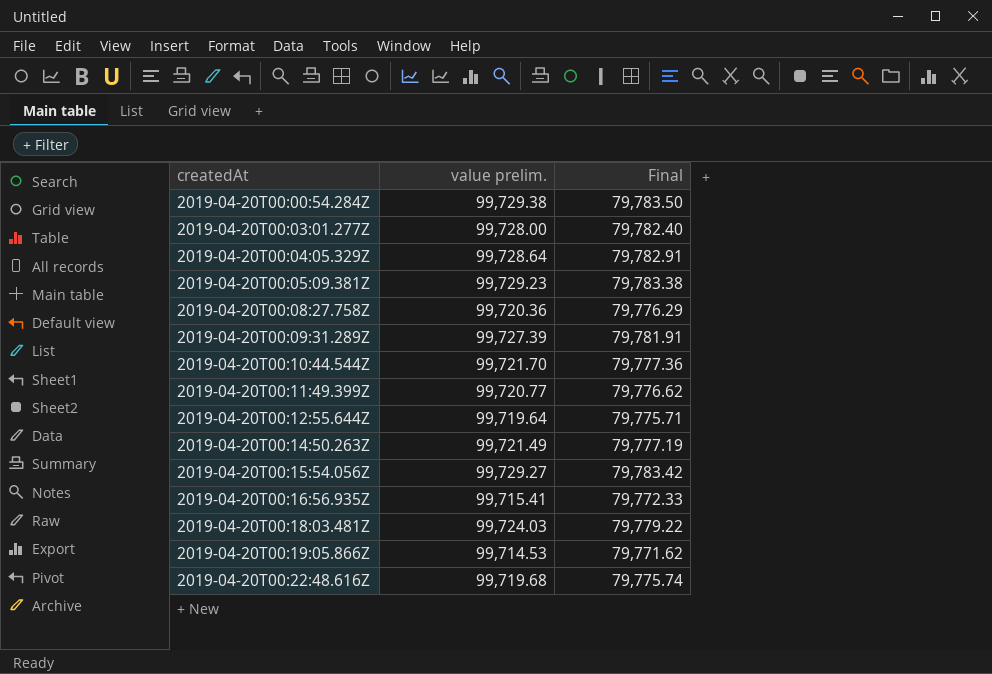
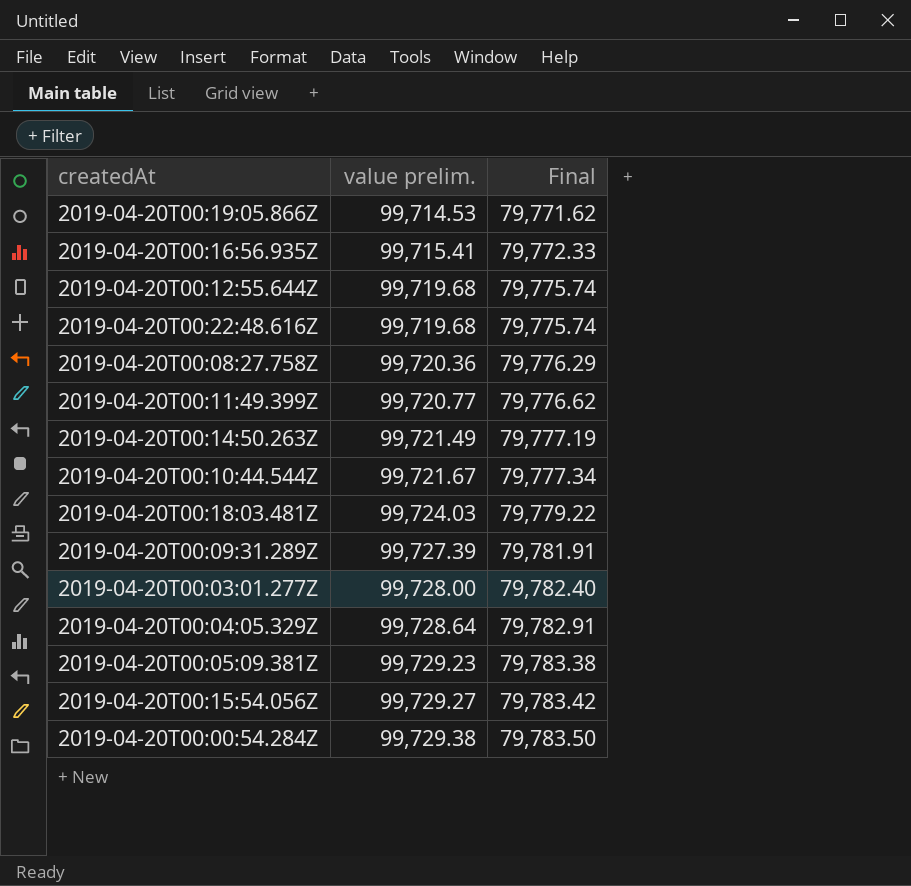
row order: createdAt ascending -> value prelim. ascending
2019-04-20T00:12:55.644Z | value prelim.: 99,719.64 -> 99,719.68
2019-04-20T00:12:55.644Z | Final: 79,775.71 -> 79,775.74
2019-04-20T00:10:44.544Z | value prelim.: 99,721.70 -> 99,721.67
2019-04-20T00:10:44.544Z | Final: 79,777.36 -> 79,777.34

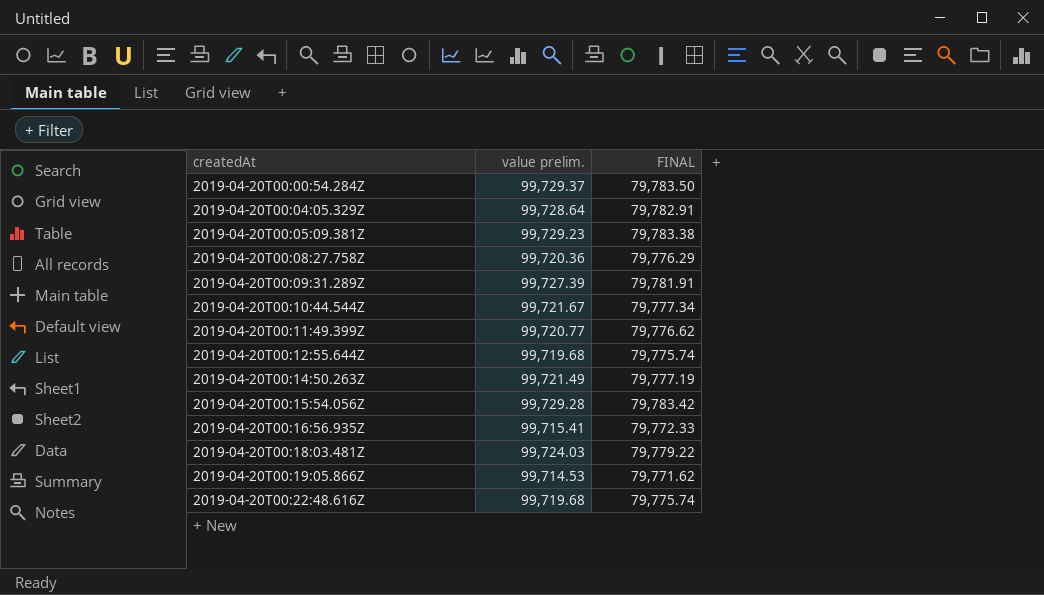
row order: value prelim. ascending -> createdAt ascending
column name: Final -> FINAL
row 2019-04-20T00:03:01.277Z: 99,728.00 | 79,782.40 -> none
2019-04-20T00:00:54.284Z | value prelim.: 99,729.38 -> 99,729.37
2019-04-20T00:15:54.056Z | value prelim.: 99,729.27 -> 99,729.28

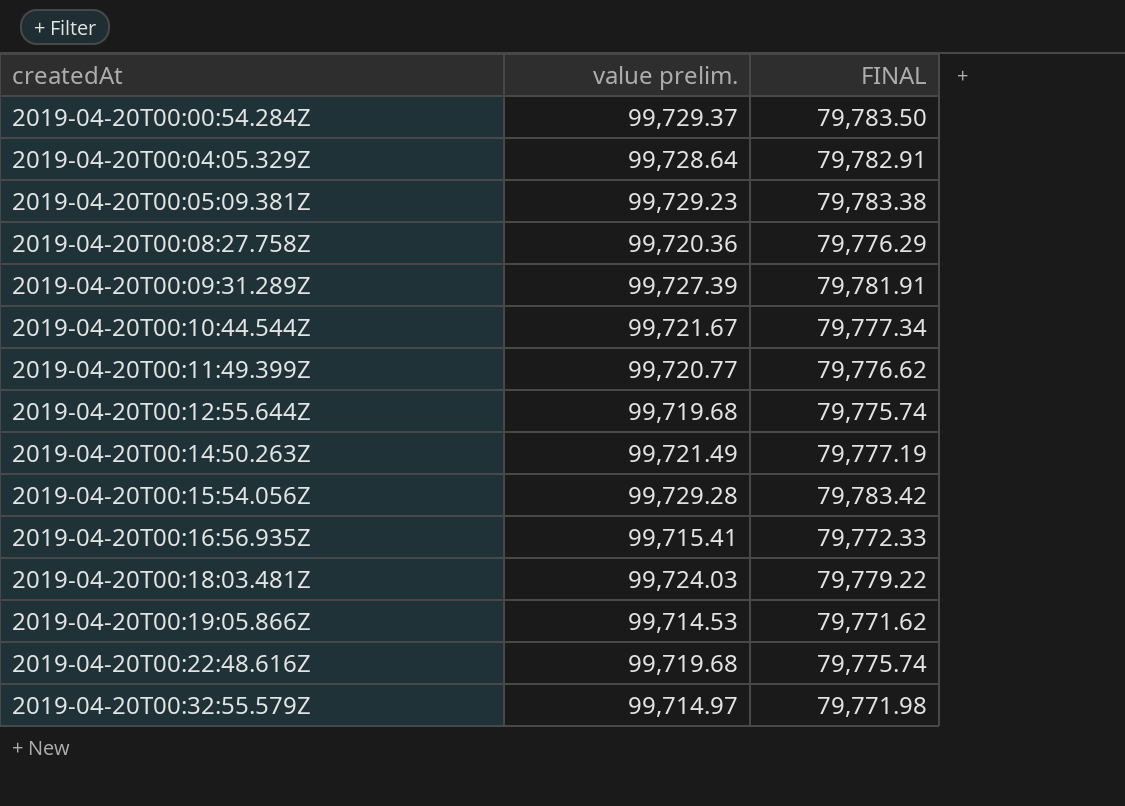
row 2019-04-20T00:32:55.579Z: none -> 99,714.97 | 79,771.98

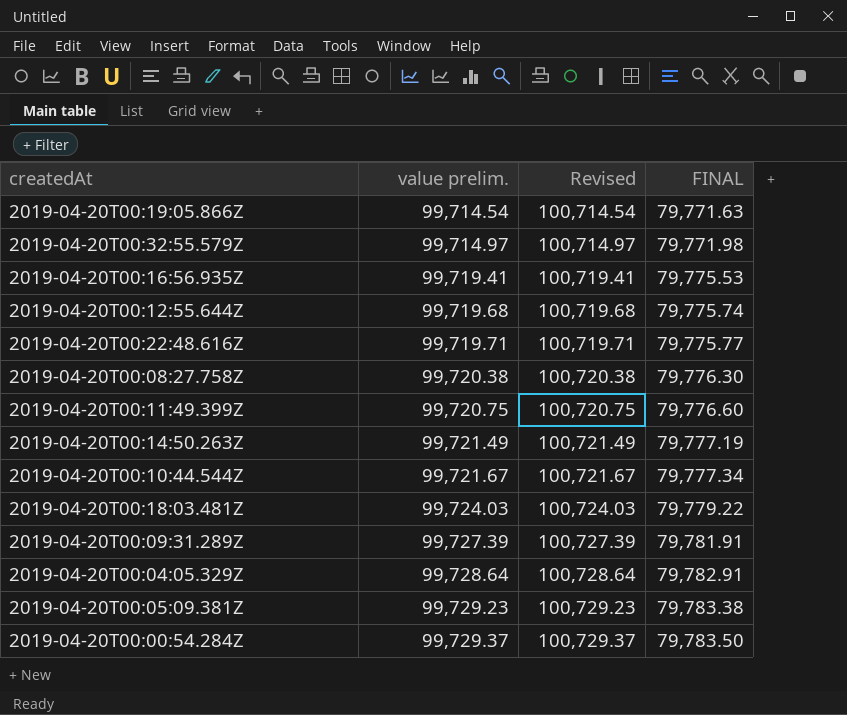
row order: createdAt ascending -> value prelim. ascending
column Revised | formula: none -> [value prelim.] + 1000
row 2019-04-20T00:15:54.056Z: 99,729.28 | 79,783.42 -> none
2019-04-20T00:19:05.866Z | value prelim.: 99,714.53 -> 99,714.54
2019-04-20T00:19:05.866Z | FINAL: 79,771.62 -> 79,771.63
2019-04-20T00:16:56.935Z | value prelim.: 99,715.41 -> 99,719.41
2019-04-20T00:16:56.935Z | FINAL: 79,772.33 -> 79,775.53
2019-04-20T00:22:48.616Z | value prelim.: 99,719.68 -> 99,719.71
2019-04-20T00:22:48.616Z | FINAL: 79,775.74 -> 79,775.77
2019-04-20T00:08:27.758Z | value prelim.: 99,720.36 -> 99,720.38
2019-04-20T00:08:27.758Z | FINAL: 79,776.29 -> 79,776.30
2019-04-20T00:11:49.399Z | value prelim.: 99,720.77 -> 99,720.75
2019-04-20T00:11:49.399Z | FINAL: 79,776.62 -> 79,776.60

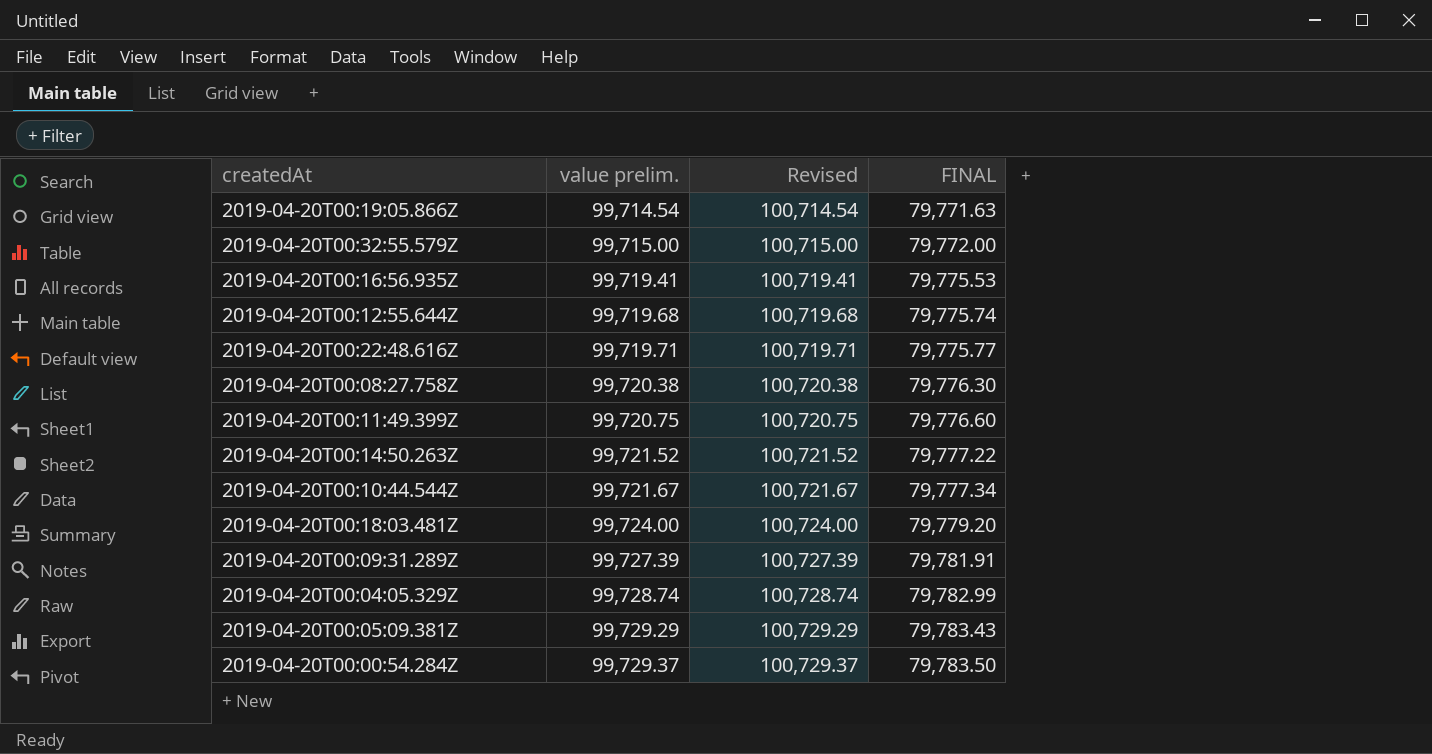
2019-04-20T00:32:55.579Z | value prelim.: 99,714.97 -> 99,715.00
2019-04-20T00:32:55.579Z | Revised: 100,714.97 -> 100,715.00
2019-04-20T00:32:55.579Z | FINAL: 79,771.98 -> 79,772.00
2019-04-20T00:14:50.263Z | value prelim.: 99,721.49 -> 99,721.52
2019-04-20T00:14:50.263Z | Revised: 100,721.49 -> 100,721.52
2019-04-20T00:14:50.263Z | FINAL: 79,777.19 -> 79,777.22
2019-04-20T00:18:03.481Z | value prelim.: 99,724.03 -> 99,724.00
2019-04-20T00:18:03.481Z | Revised: 100,724.03 -> 100,724.00
2019-04-20T00:18:03.481Z | FINAL: 79,779.22 -> 79,779.20
2019-04-20T00:04:05.329Z | value prelim.: 99,728.64 -> 99,728.74
2019-04-20T00:04:05.329Z | Revised: 100,728.64 -> 100,728.74
2019-04-20T00:04:05.329Z | FINAL: 79,782.91 -> 79,782.99
2019-04-20T00:05:09.381Z | value prelim.: 99,729.23 -> 99,729.29
2019-04-20T00:05:09.381Z | Revised: 100,729.23 -> 100,729.29
2019-04-20T00:05:09.381Z | FINAL: 79,783.38 -> 79,783.43

